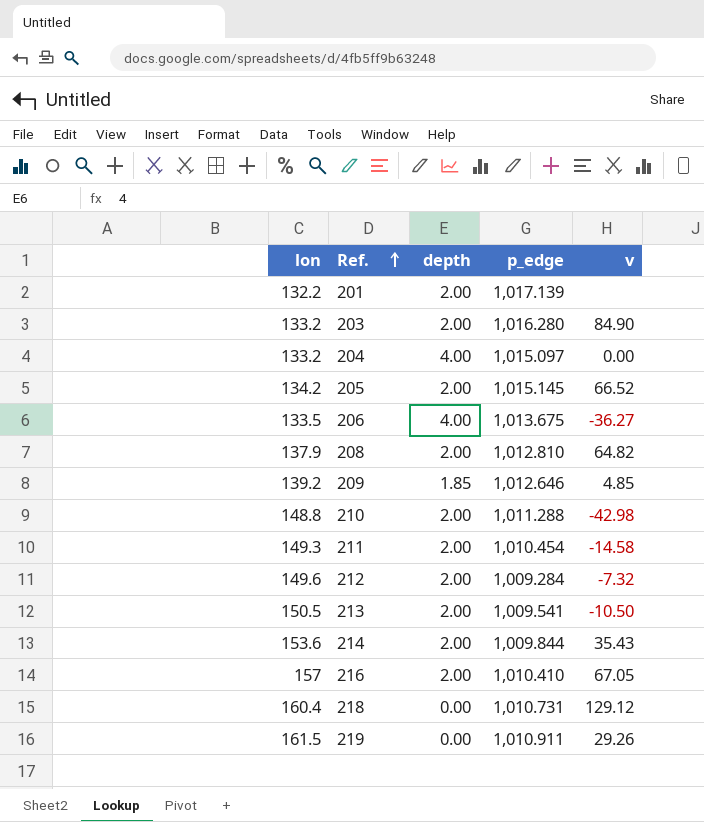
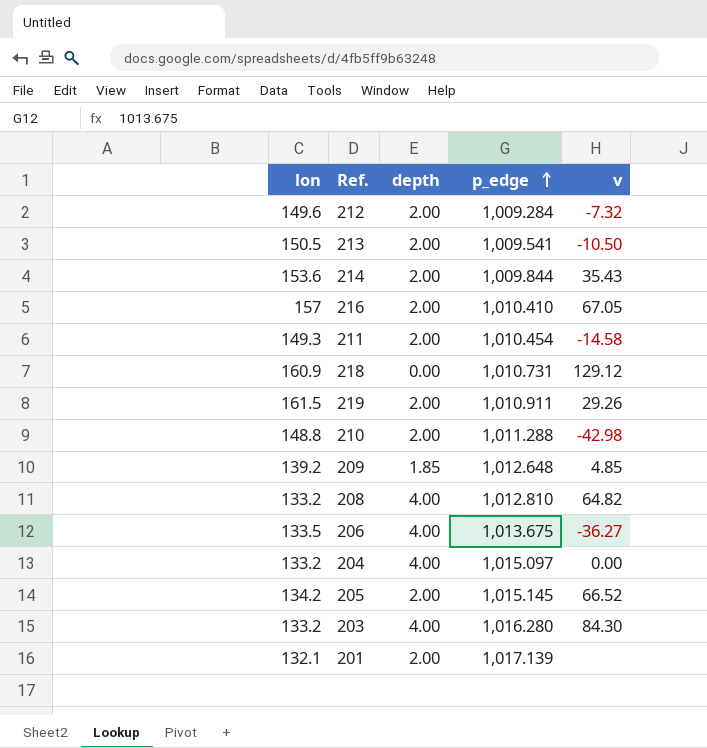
row order: Ref. ascending -> p_edge ascending
218 | lon: 160.4 -> 160.9
219 | depth: 0.00 -> 2.00
209 | p_edge: 1,012.646 -> 1,012.648
208 | lon: 137.9 -> 133.2
208 | depth: 2.00 -> 4.00
203 | depth: 2.00 -> 4.00
203 | v: 84.90 -> 84.30
201 | lon: 132.2 -> 132.1

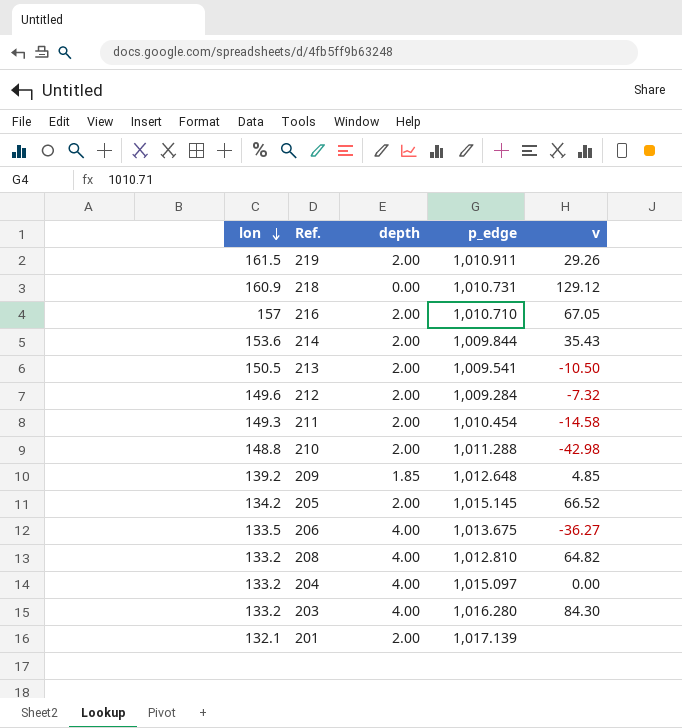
row order: p_edge ascending -> lon descending
216 | p_edge: 1,010.410 -> 1,010.710

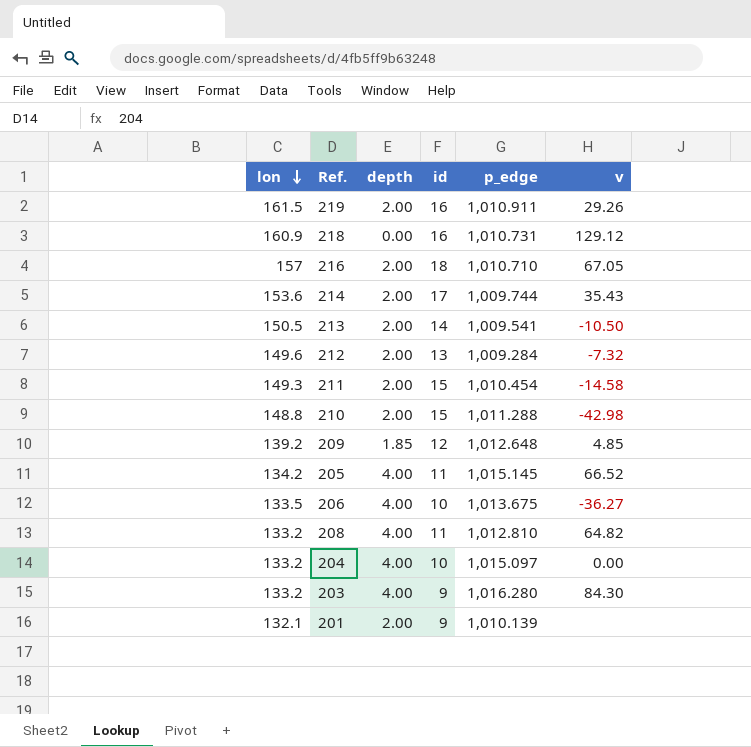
column id | position: none -> 4
214 | p_edge: 1,009.844 -> 1,009.744
205 | depth: 2.00 -> 4.00
201 | p_edge: 1,017.139 -> 1,010.139

